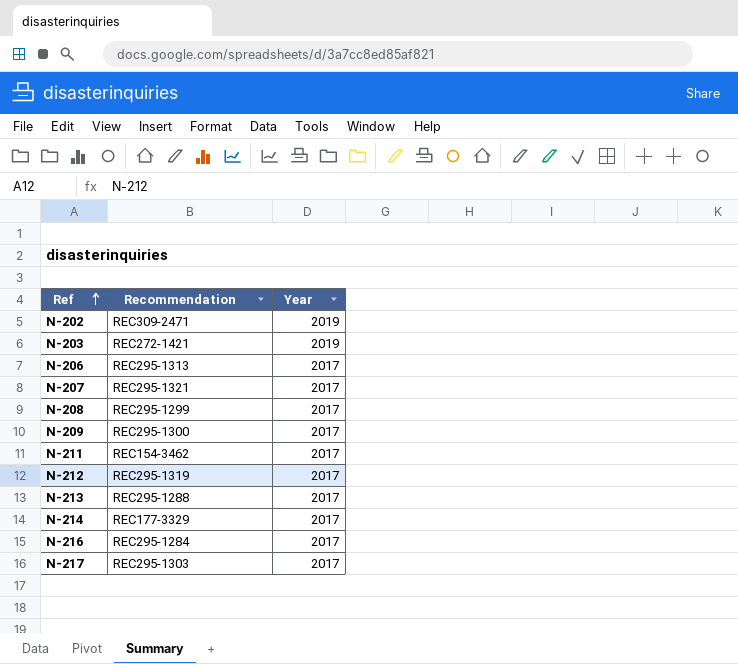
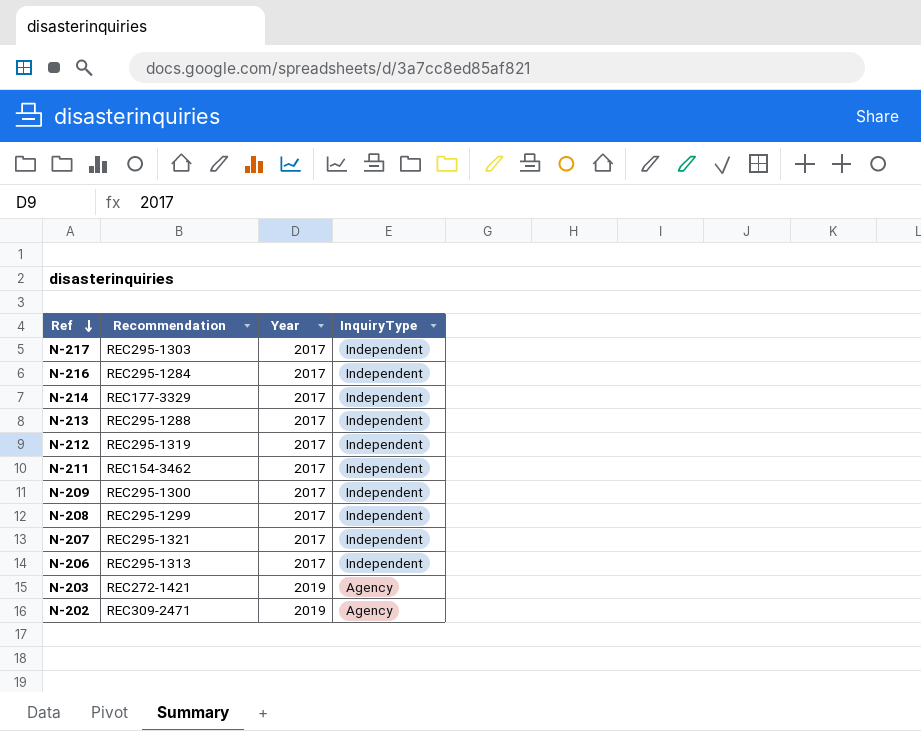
row order: Ref ascending -> Ref descending
column InquiryType | position: none -> 4

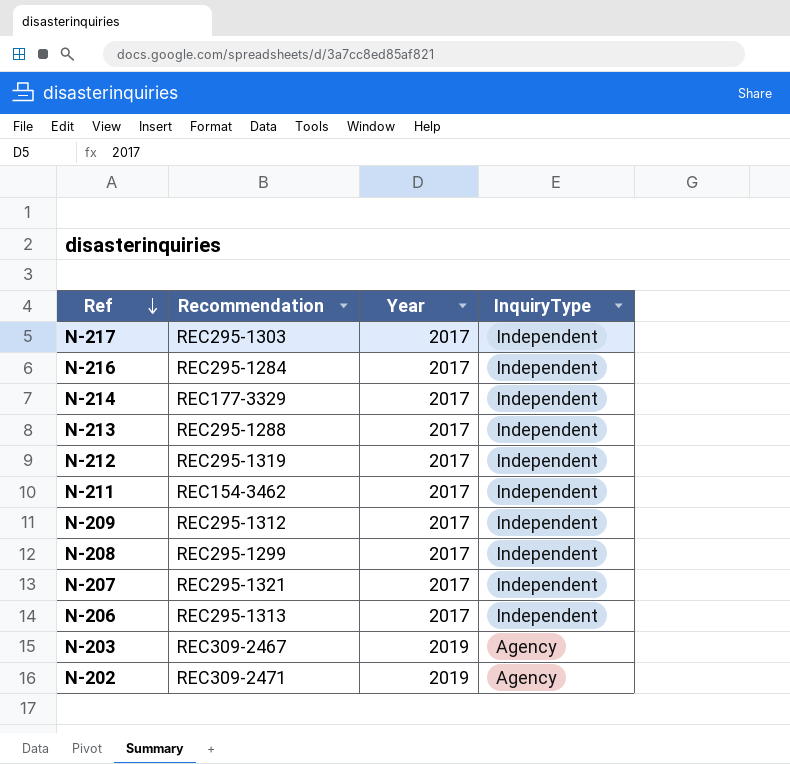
N-209 | Recommendation: REC295-1300 -> REC295-1312
N-203 | Recommendation: REC272-1421 -> REC309-2467

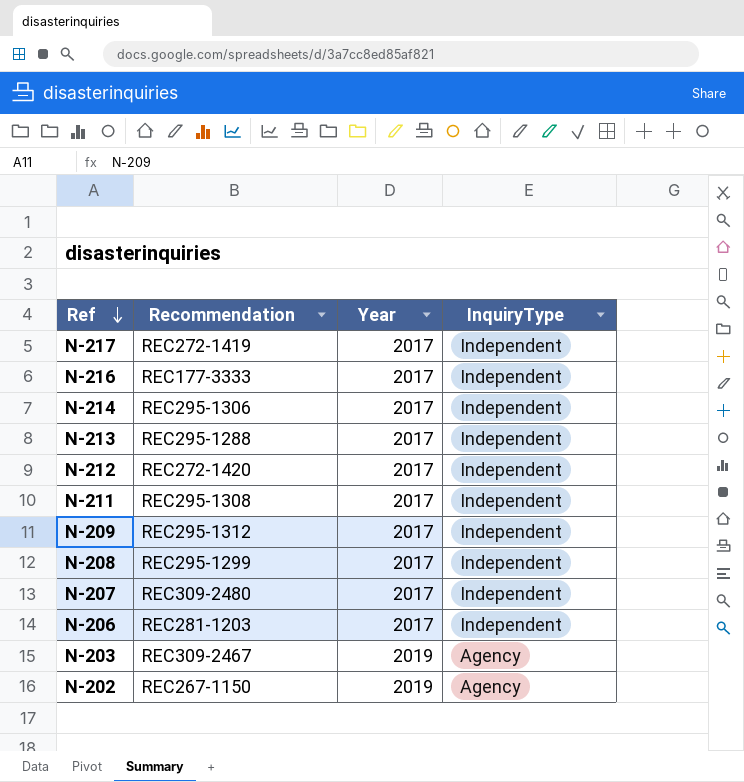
N-217 | Recommendation: REC295-1303 -> REC272-1419
N-216 | Recommendation: REC295-1284 -> REC177-3333
N-214 | Recommendation: REC177-3329 -> REC295-1306
N-212 | Recommendation: REC295-1319 -> REC272-1420
N-211 | Recommendation: REC154-3462 -> REC295-1308
N-207 | Recommendation: REC295-1321 -> REC309-2480
N-206 | Recommendation: REC295-1313 -> REC281-1203
N-202 | Recommendation: REC309-2471 -> REC267-1150

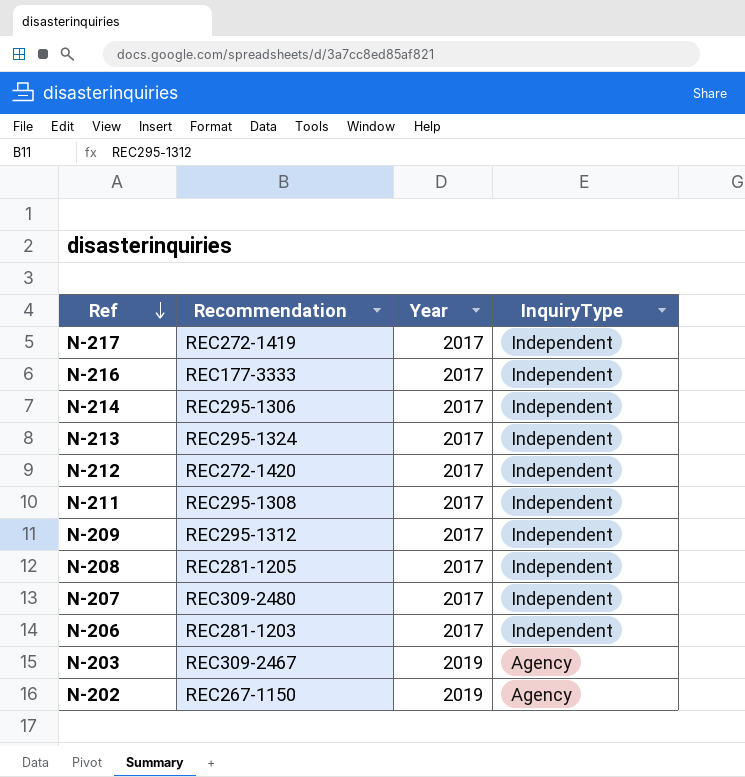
N-213 | Recommendation: REC295-1288 -> REC295-1324
N-208 | Recommendation: REC295-1299 -> REC281-1205

